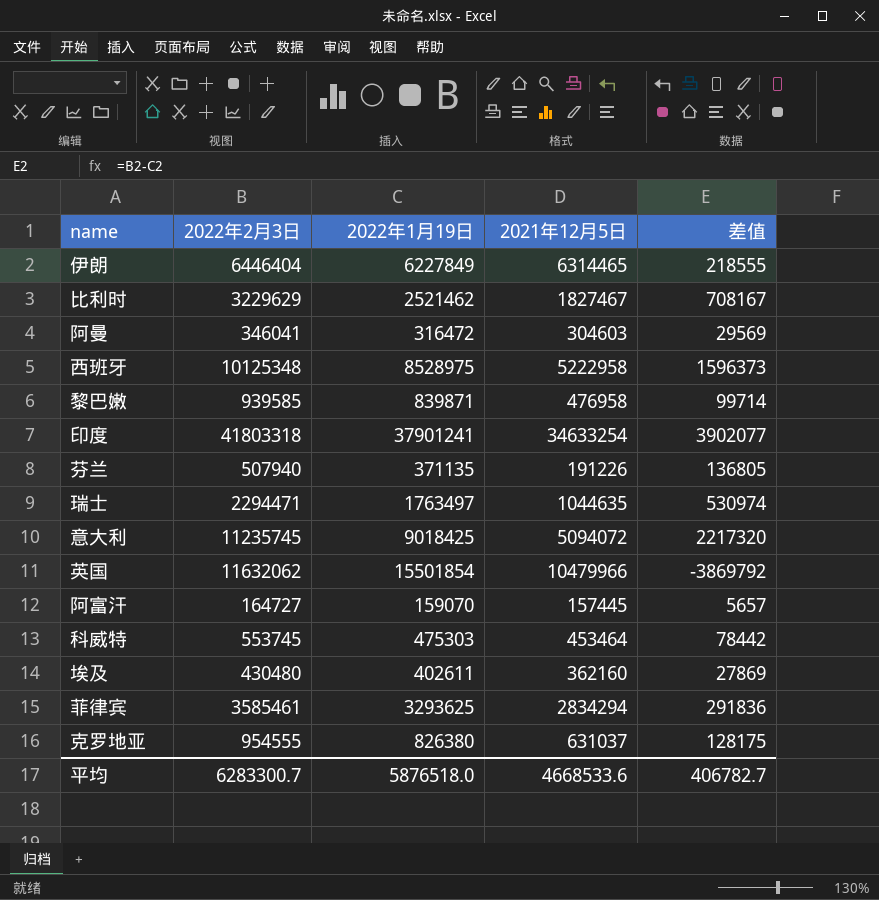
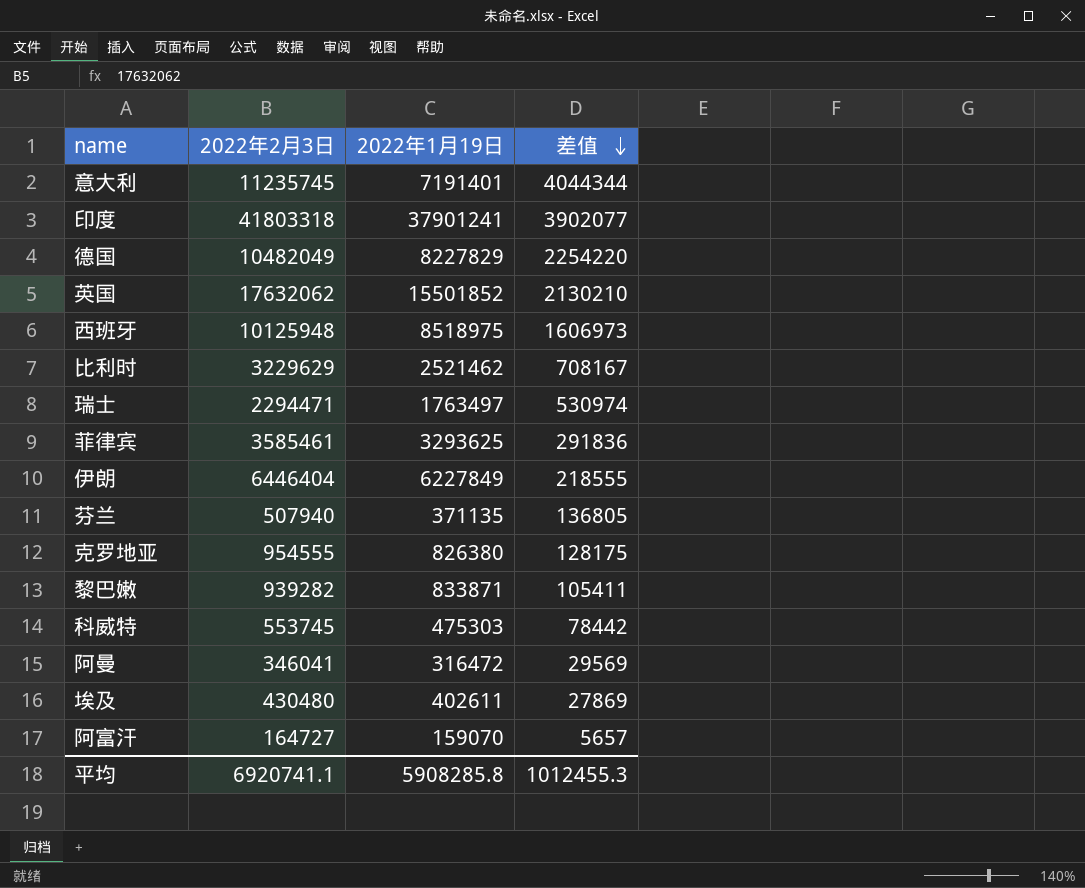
row order: none -> 差值 descending
column 2021年12月5日 | position: 4 -> none
意大利 | 2022年1月19日: 9018425 -> 7191401
意大利 | 差值: 2217320 -> 4044344
row 德国: none -> 10482049 | 8227829 | 2254220
英国 | 2022年2月3日: 11632062 -> 17632062
英国 | 2022年1月19日: 15501854 -> 15501852
英国 | 差值: -3869792 -> 2130210
西班牙 | 2022年2月3日: 10125348 -> 10125948
西班牙 | 2022年1月19日: 8528975 -> 8518975
西班牙 | 差值: 1596373 -> 1606973
黎巴嫩 | 2022年2月3日: 939585 -> 939282
黎巴嫩 | 2022年1月19日: 839871 -> 833871
黎巴嫩 | 差值: 99714 -> 105411
平均 | 2022年2月3日: 6283300.7 -> 6920741.1
平均 | 2022年1月19日: 5876518.0 -> 5908285.8
平均 | 差值: 406782.7 -> 1012455.3

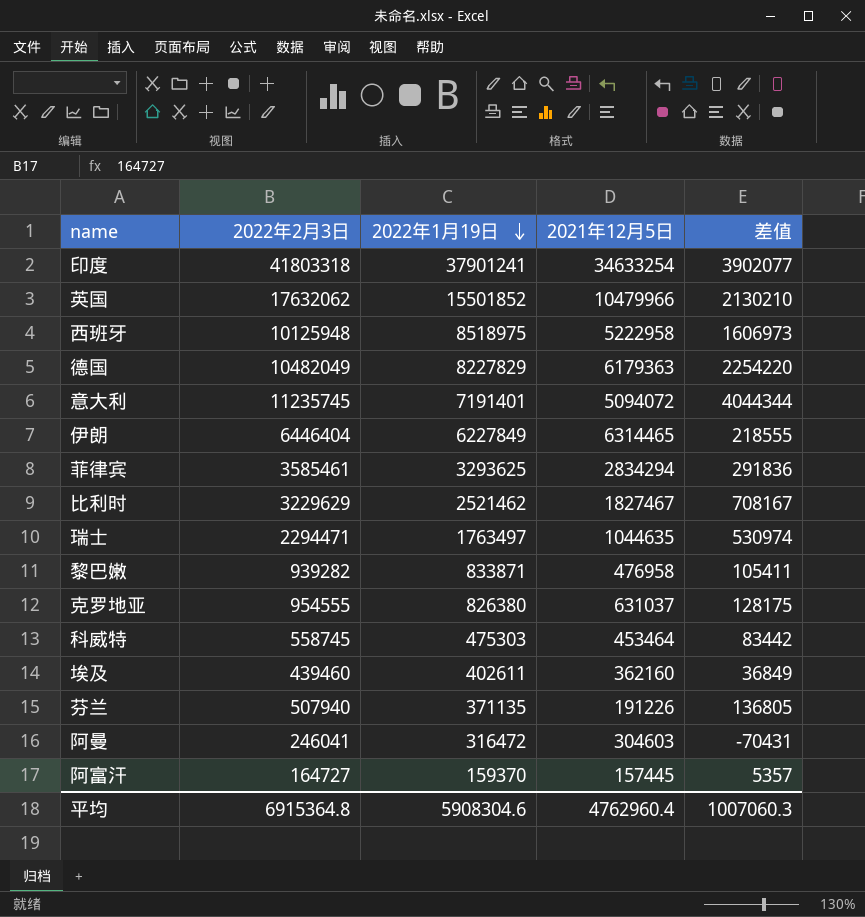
row order: 差值 descending -> 2022年1月19日 descending
column 2021年12月5日 | position: none -> 4
科威特 | 2022年2月3日: 553745 -> 558745
科威特 | 差值: 78442 -> 83442
埃及 | 2022年2月3日: 430480 -> 439460
埃及 | 差值: 27869 -> 36849
阿曼 | 2022年2月3日: 346041 -> 246041
阿曼 | 差值: 29569 -> -70431
阿富汗 | 2022年1月19日: 159070 -> 159370
阿富汗 | 差值: 5657 -> 5357
平均 | 2022年2月3日: 6920741.1 -> 6915364.8
平均 | 2022年1月19日: 5908285.8 -> 5908304.6
平均 | 差值: 1012455.3 -> 1007060.3

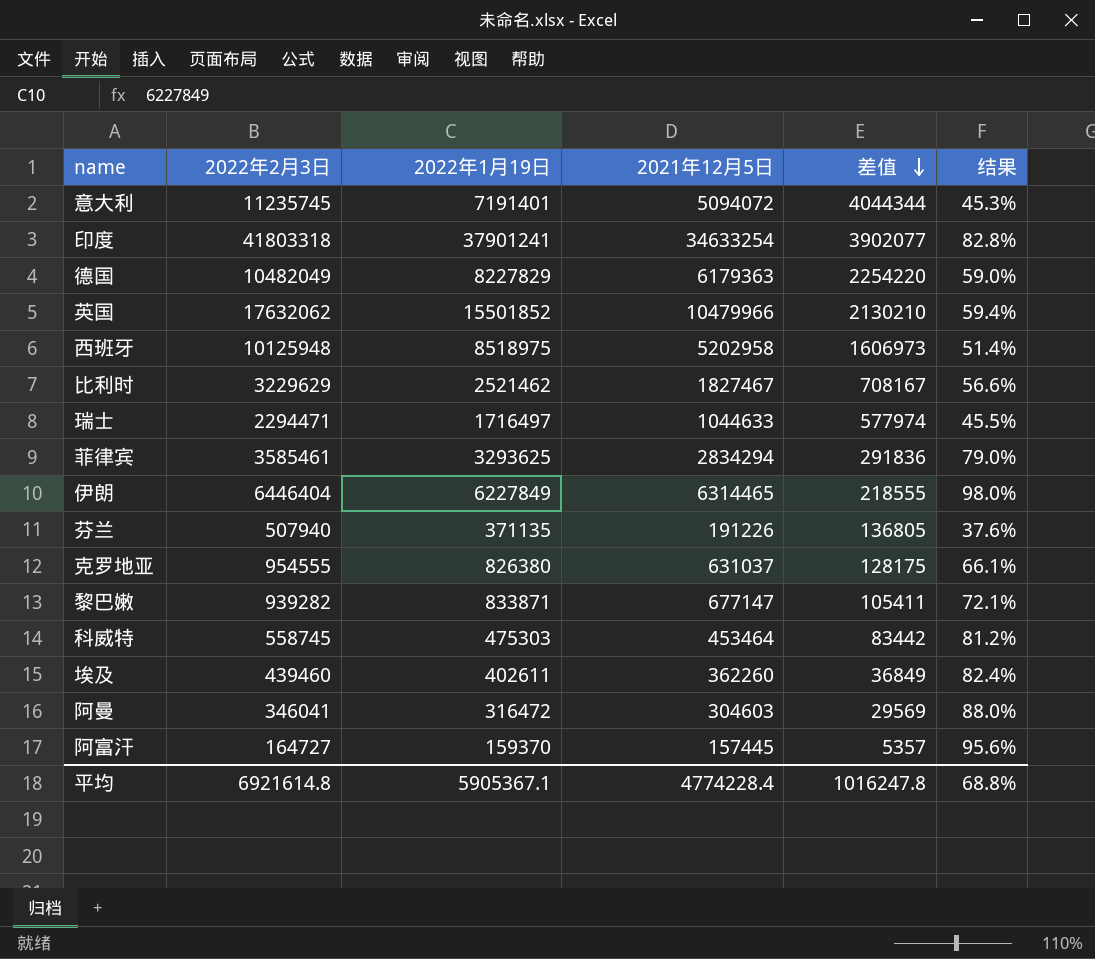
row order: 2022年1月19日 descending -> 差值 descending
column 结果 | formula: none -> [2021年12月5日] / [2022年2月3日]
西班牙 | 2021年12月5日: 5222958 -> 5202958
瑞士 | 2022年1月19日: 1763497 -> 1716497
瑞士 | 2021年12月5日: 1044635 -> 1044633
瑞士 | 差值: 530974 -> 577974
黎巴嫩 | 2021年12月5日: 476958 -> 677147
埃及 | 2021年12月5日: 362160 -> 362260
阿曼 | 2022年2月3日: 246041 -> 346041
阿曼 | 差值: -70431 -> 29569
平均 | 2022年2月3日: 6915364.8 -> 6921614.8
平均 | 2022年1月19日: 5908304.6 -> 5905367.1
平均 | 2021年12月5日: 4762960.4 -> 4774228.4
平均 | 差值: 1007060.3 -> 1016247.8

